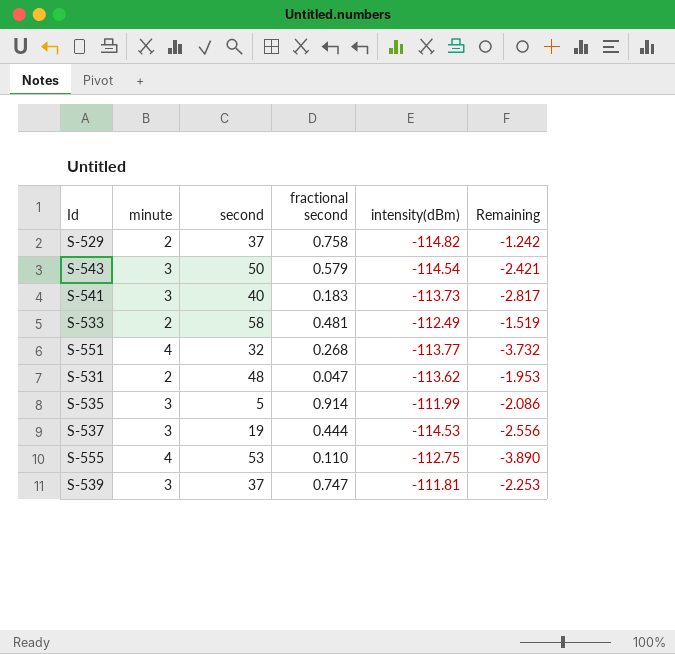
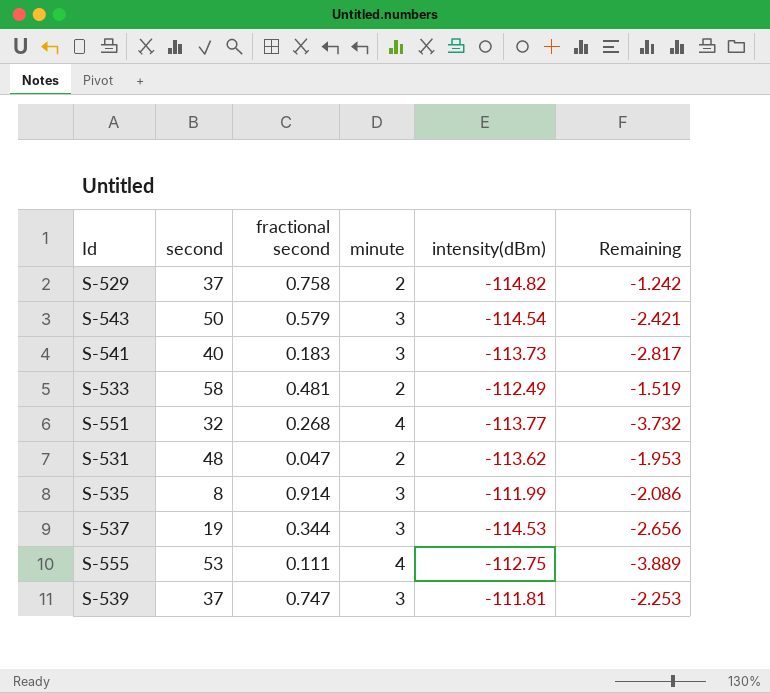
column minute | position: 2 -> 4
S-535 | second: 5 -> 8
S-537 | fractional second: 0.444 -> 0.344
S-537 | Remaining: -2.556 -> -2.656
S-555 | fractional second: 0.110 -> 0.111
S-555 | Remaining: -3.890 -> -3.889

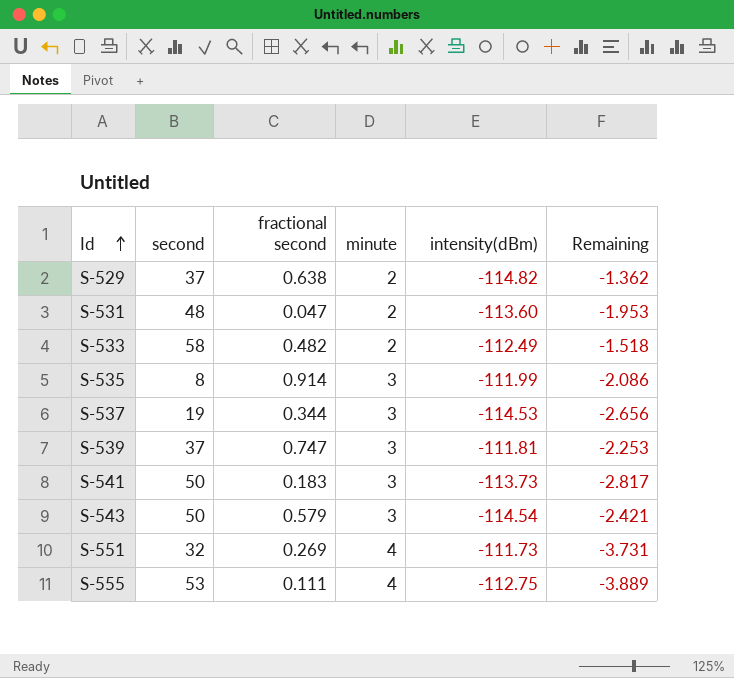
row order: none -> Id ascending
S-529 | fractional second: 0.758 -> 0.638
S-529 | Remaining: -1.242 -> -1.362
S-531 | intensity(dBm): -113.62 -> -113.60
S-533 | fractional second: 0.481 -> 0.482
S-533 | Remaining: -1.519 -> -1.518
S-541 | second: 40 -> 50
S-551 | fractional second: 0.268 -> 0.269
S-551 | intensity(dBm): -113.77 -> -111.73
S-551 | Remaining: -3.732 -> -3.731

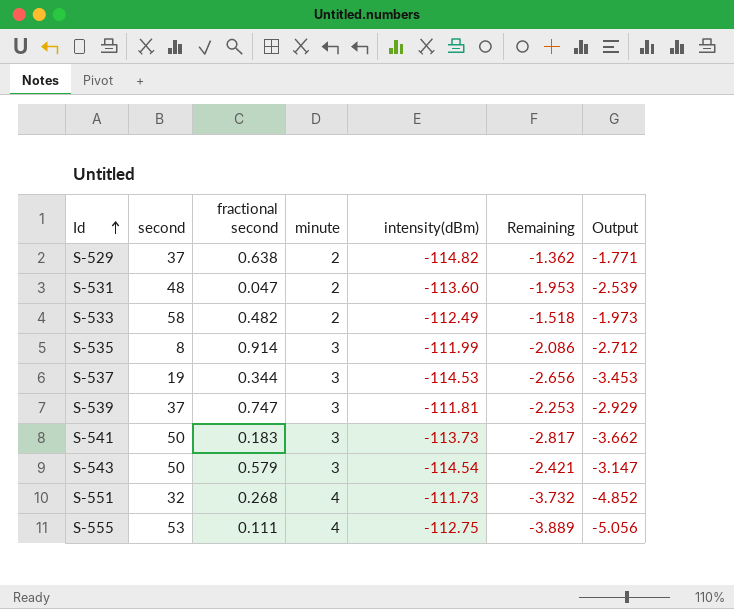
column Output | formula: none -> [Remaining] * 1.3
S-551 | fractional second: 0.269 -> 0.268
S-551 | Remaining: -3.731 -> -3.732

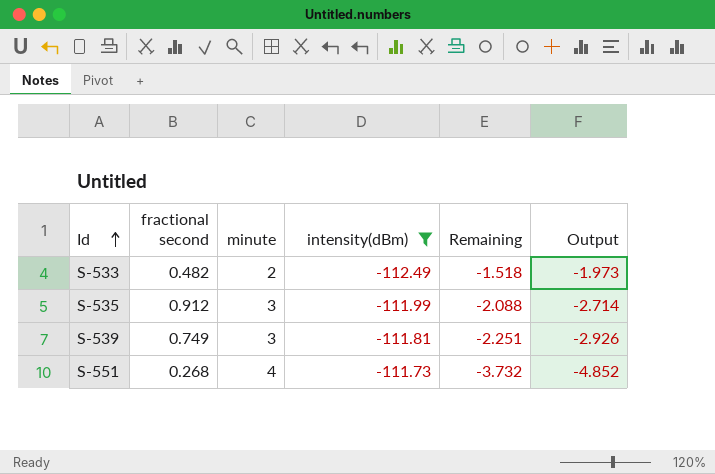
filter: none -> intensity(dBm) >= -112.49
column second | position: 2 -> none
S-535 | fractional second: 0.914 -> 0.912
S-535 | Remaining: -2.086 -> -2.088
S-535 | Output: -2.712 -> -2.714
S-539 | fractional second: 0.747 -> 0.749
S-539 | Remaining: -2.253 -> -2.251
S-539 | Output: -2.929 -> -2.926

